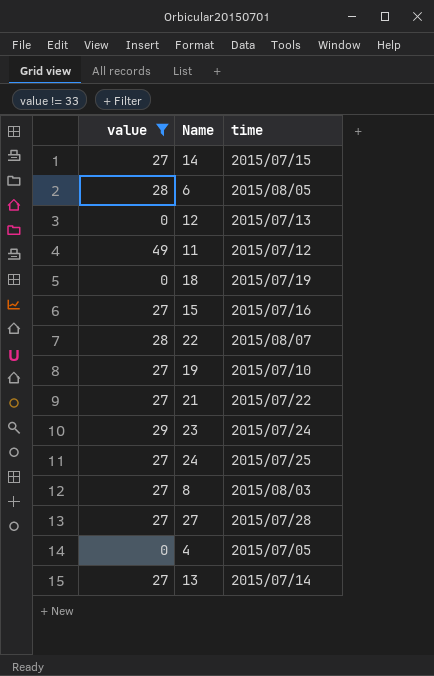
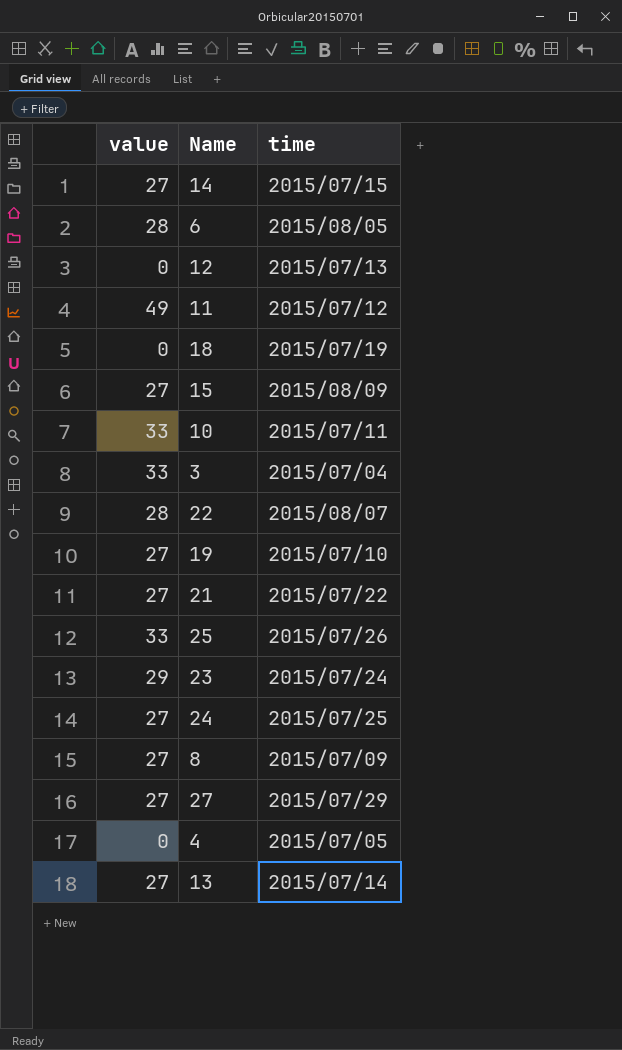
filter: value != 33 -> none
15 | time: 2015/07/16 -> 2015/08/09
8 | time: 2015/08/03 -> 2015/07/09
27 | time: 2015/07/28 -> 2015/07/29

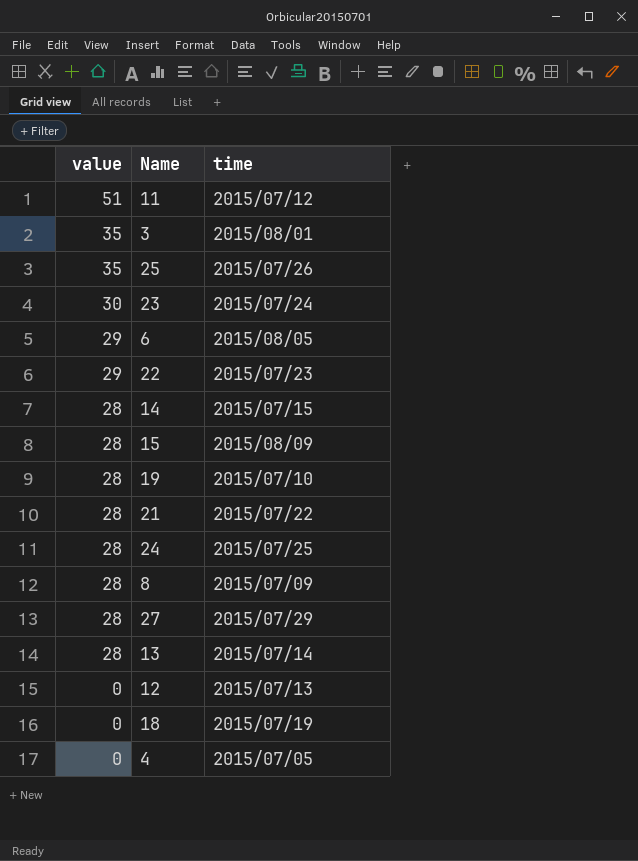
row order: none -> value descending
row 10: 33 | 2015/07/11 -> none
11 | value: 49 -> 51
3 | value: 33 -> 35
3 | time: 2015/07/04 -> 2015/08/01
25 | value: 33 -> 35
23 | value: 29 -> 30
6 | value: 28 -> 29
22 | value: 28 -> 29
22 | time: 2015/08/07 -> 2015/07/23
14 | value: 27 -> 28
15 | value: 27 -> 28
19 | value: 27 -> 28
21 | value: 27 -> 28
24 | value: 27 -> 28
8 | value: 27 -> 28
27 | value: 27 -> 28
13 | value: 27 -> 28

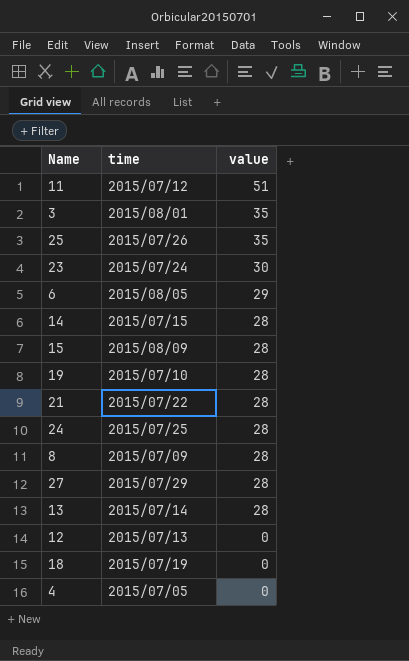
column value | position: 1 -> 3
row 22: 29 | 2015/07/23 -> none

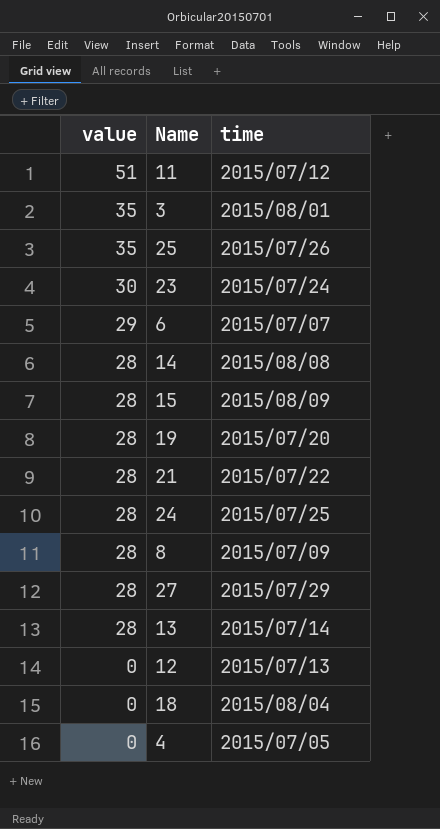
column value | position: 3 -> 1
6 | time: 2015/08/05 -> 2015/07/07
14 | time: 2015/07/15 -> 2015/08/08
19 | time: 2015/07/10 -> 2015/07/20
18 | time: 2015/07/19 -> 2015/08/04

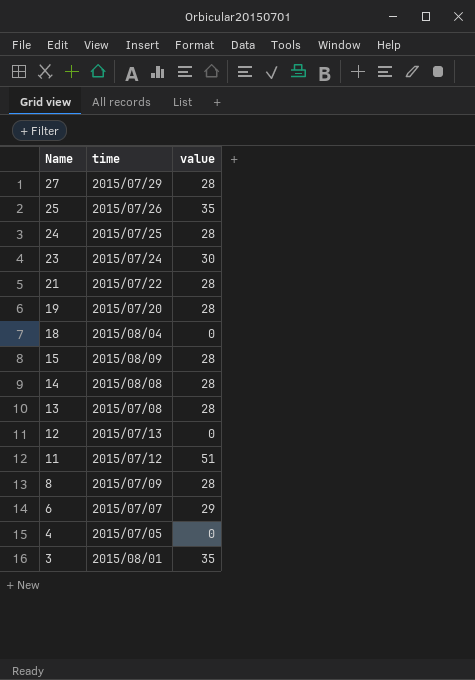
row order: value descending -> Name descending
column value | position: 1 -> 3
13 | time: 2015/07/14 -> 2015/07/08

